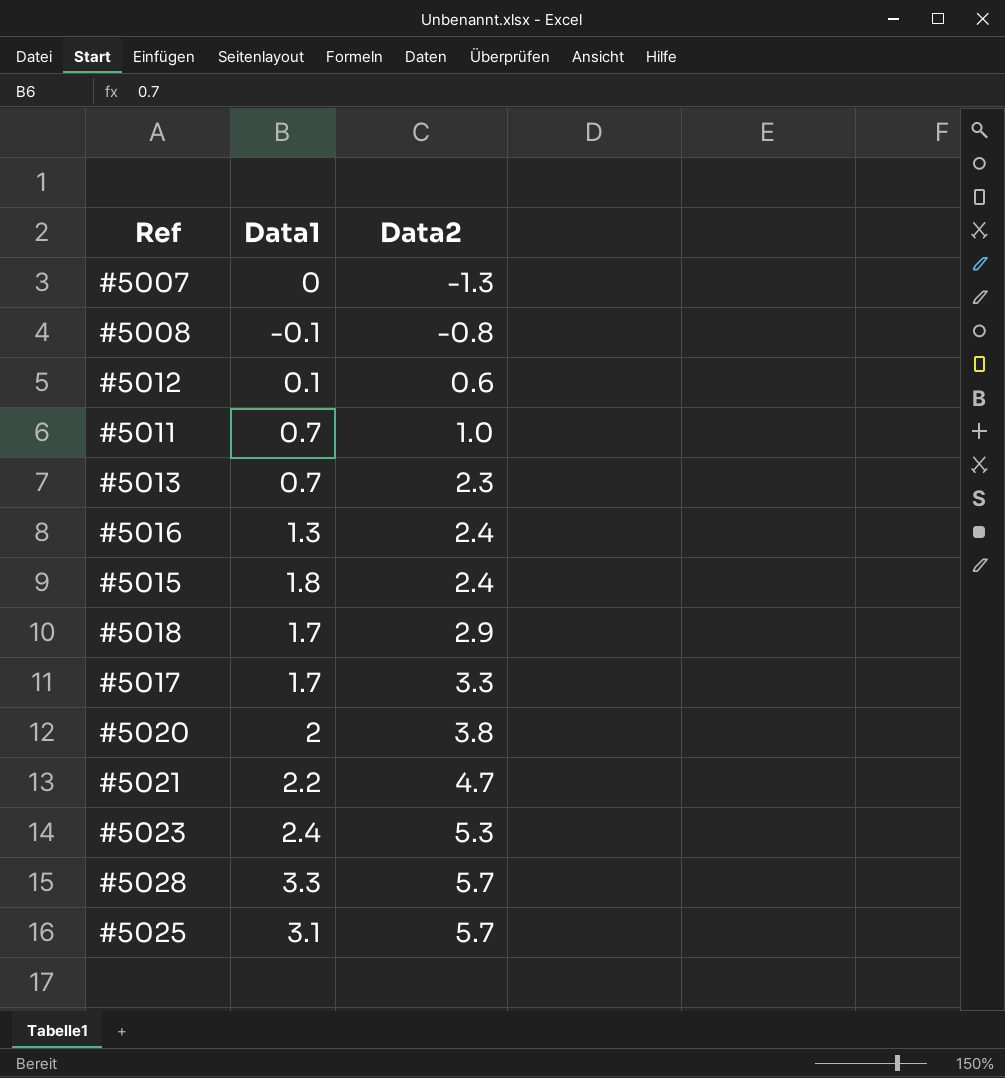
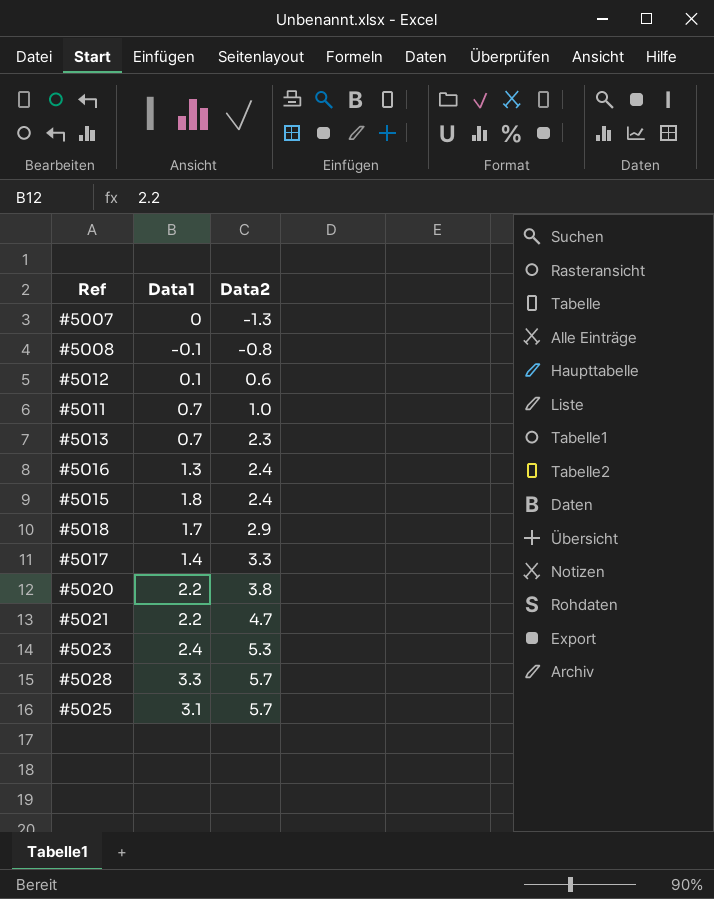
#5017 | Data1: 1.7 -> 1.4
#5020 | Data1: 2 -> 2.2

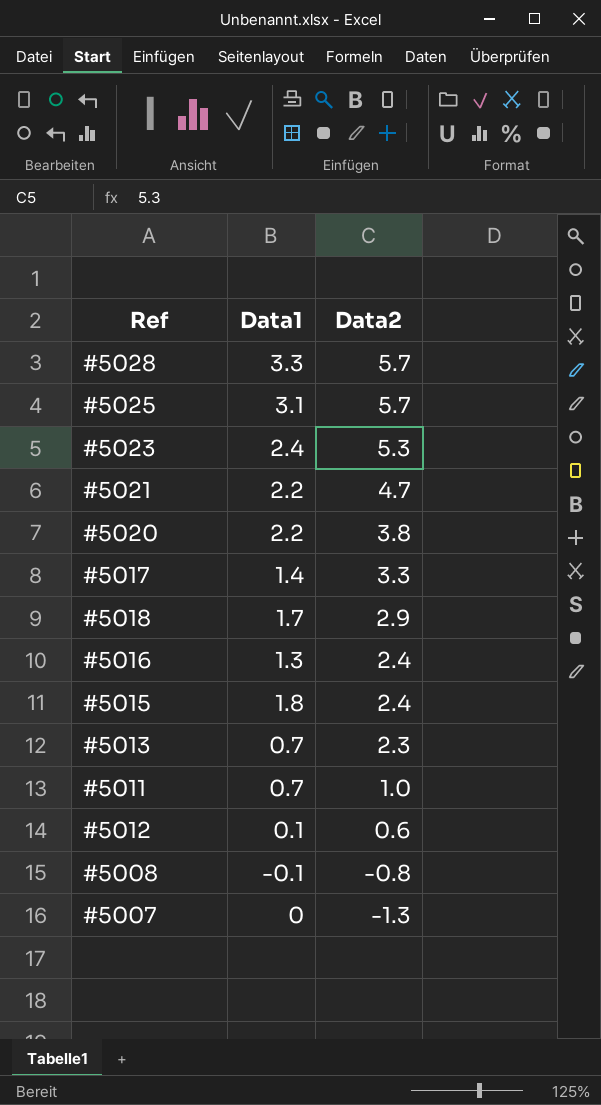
row order: Data2 ascending -> Data2 descending

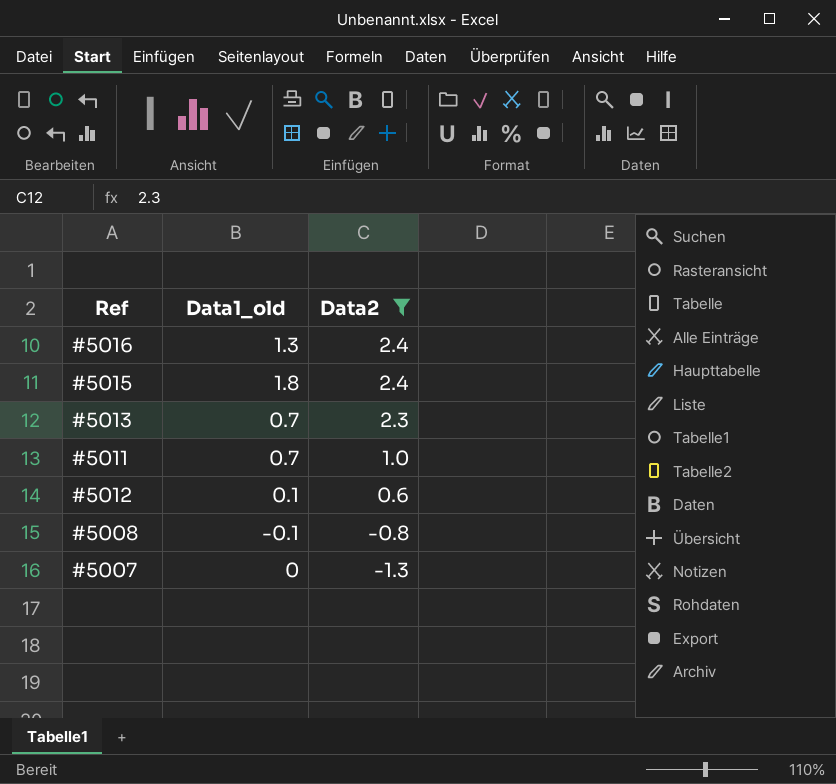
filter: none -> Data2 <= 2.4
column name: Data1 -> Data1_old

